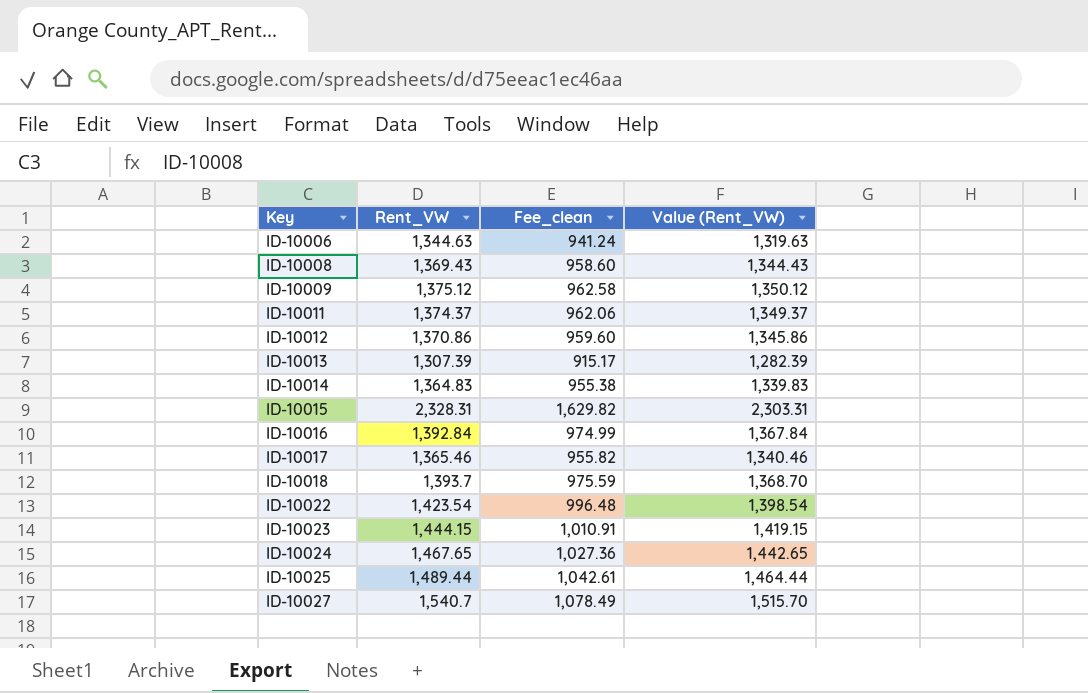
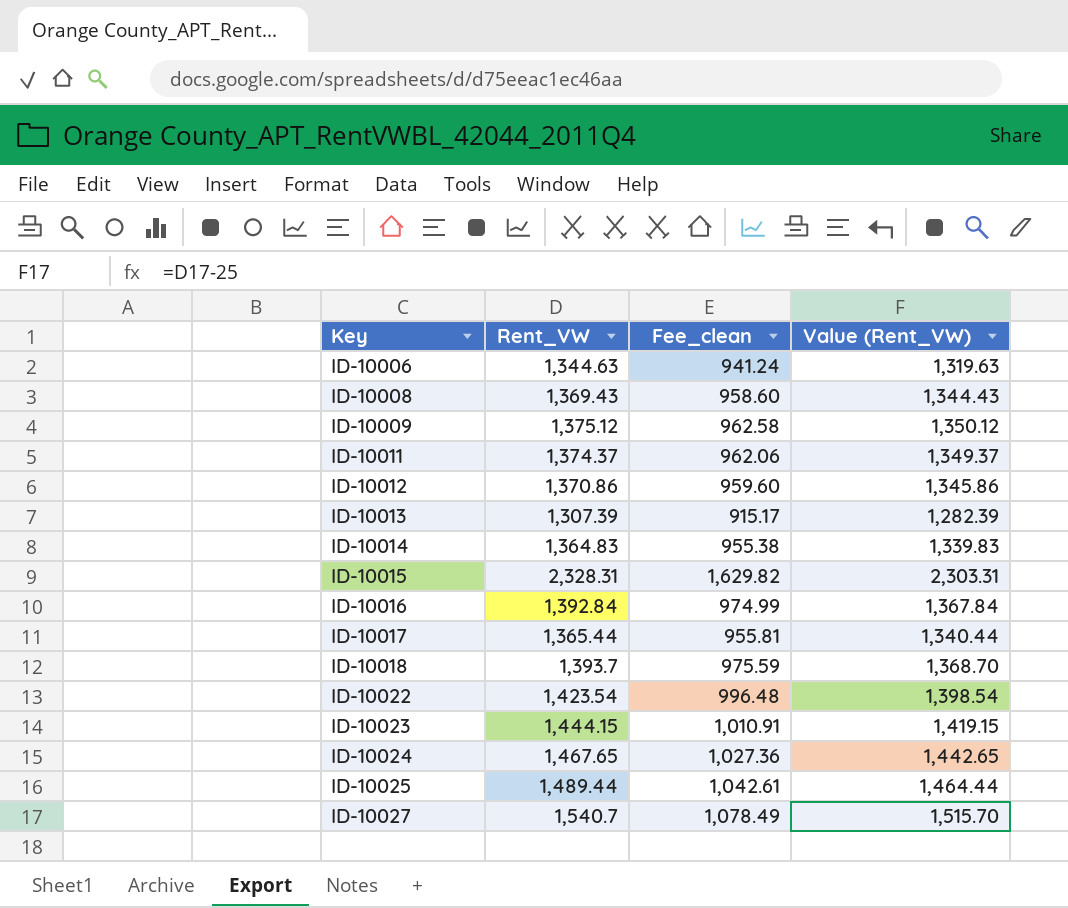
ID-10017 | Rent_VW: 1,365.46 -> 1,365.44
ID-10017 | Fee_clean: 955.82 -> 955.81
ID-10017 | Value (Rent_VW): 1,340.46 -> 1,340.44

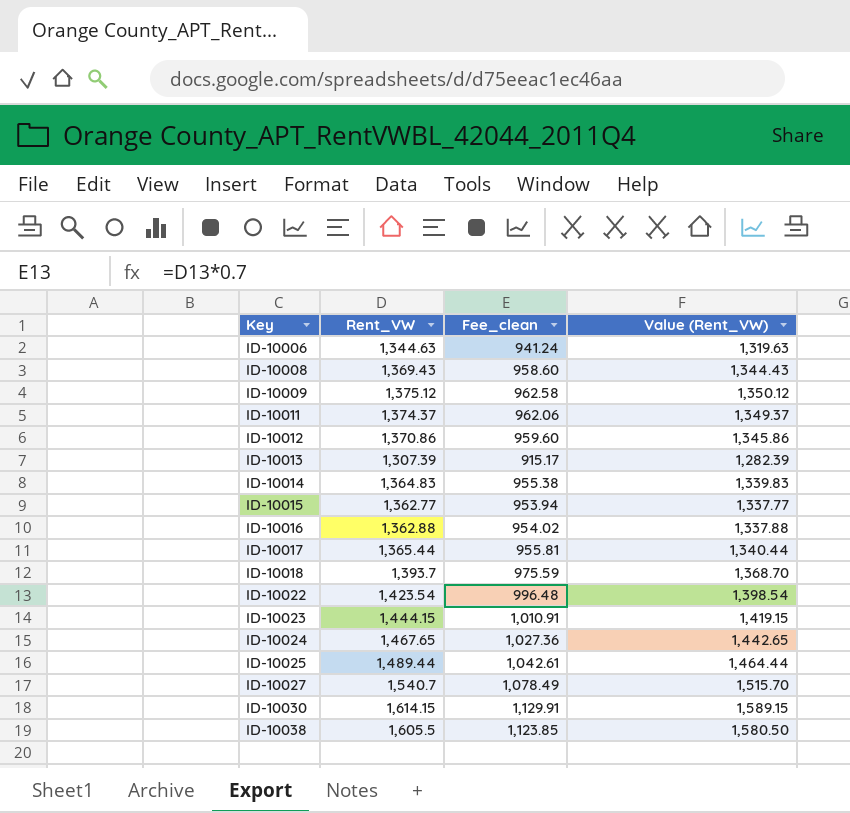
ID-10015 | Rent_VW: 2,328.31 -> 1,362.77
ID-10015 | Fee_clean: 1,629.82 -> 953.94
ID-10015 | Value (Rent_VW): 2,303.31 -> 1,337.77
ID-10016 | Rent_VW: 1,392.84 -> 1,362.88
ID-10016 | Fee_clean: 974.99 -> 954.02
ID-10016 | Value (Rent_VW): 1,367.84 -> 1,337.88
row ID-10030: none -> 1,614.15 | 1,129.91 | 1,589.15
row ID-10038: none -> 1,605.5 | 1,123.85 | 1,580.50

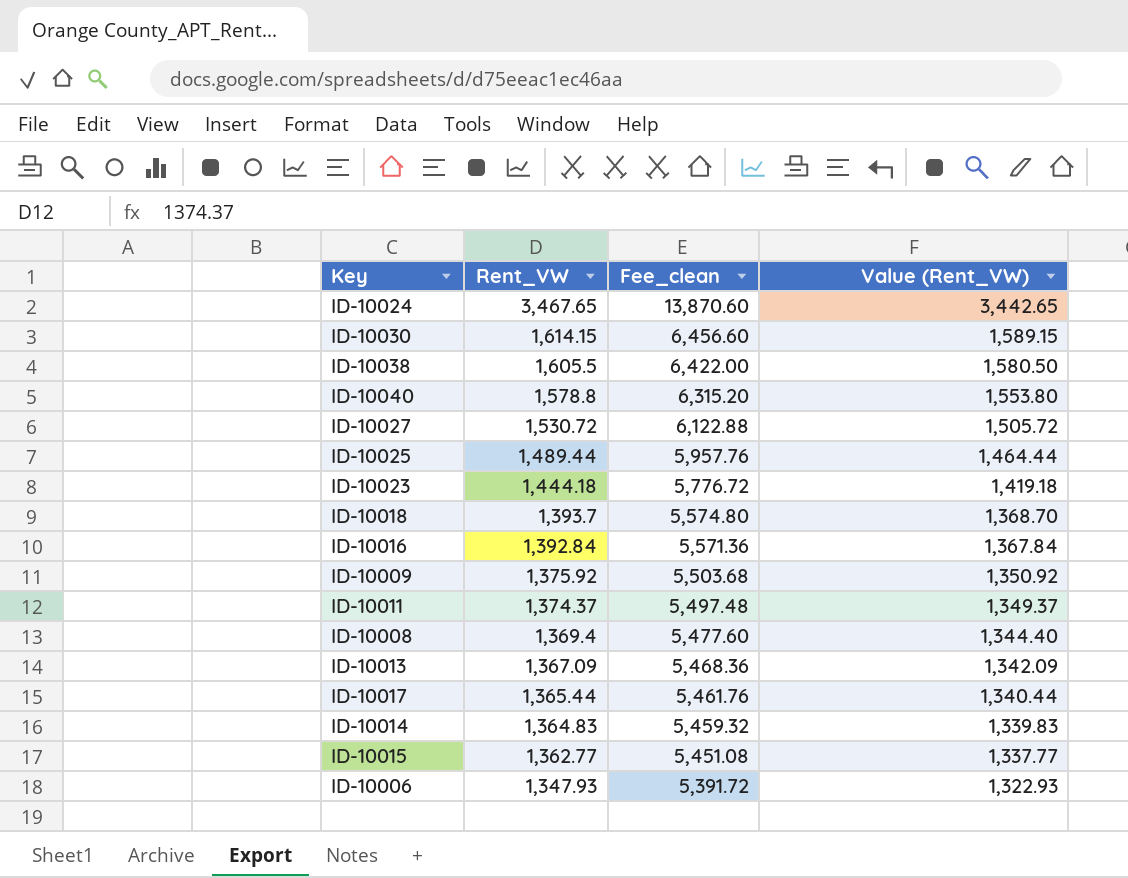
row order: Key ascending -> Rent_VW descending
column Fee_clean | formula: [Rent_VW] * 0.7 -> [Rent_VW] * 4
row ID-10012: 1,370.86 | 959.60 | 1,345.86 -> none
row ID-10022: 1,423.54 | 996.48 | 1,398.54 -> none
ID-10024 | Rent_VW: 1,467.65 -> 3,467.65
ID-10024 | Value (Rent_VW): 1,442.65 -> 3,442.65
row ID-10040: none -> 1,578.8 | 6,315.20 | 1,553.80
ID-10027 | Rent_VW: 1,540.7 -> 1,530.72
ID-10027 | Value (Rent_VW): 1,515.70 -> 1,505.72
ID-10023 | Rent_VW: 1,444.15 -> 1,444.18
ID-10023 | Value (Rent_VW): 1,419.15 -> 1,419.18
ID-10016 | Rent_VW: 1,362.88 -> 1,392.84
ID-10016 | Value (Rent_VW): 1,337.88 -> 1,367.84
ID-10009 | Rent_VW: 1,375.12 -> 1,375.92
ID-10009 | Value (Rent_VW): 1,350.12 -> 1,350.92
ID-10008 | Rent_VW: 1,369.43 -> 1,369.4
ID-10008 | Value (Rent_VW): 1,344.43 -> 1,344.40
ID-10013 | Rent_VW: 1,307.39 -> 1,367.09
ID-10013 | Value (Rent_VW): 1,282.39 -> 1,342.09
ID-10006 | Rent_VW: 1,344.63 -> 1,347.93
ID-10006 | Value (Rent_VW): 1,319.63 -> 1,322.93

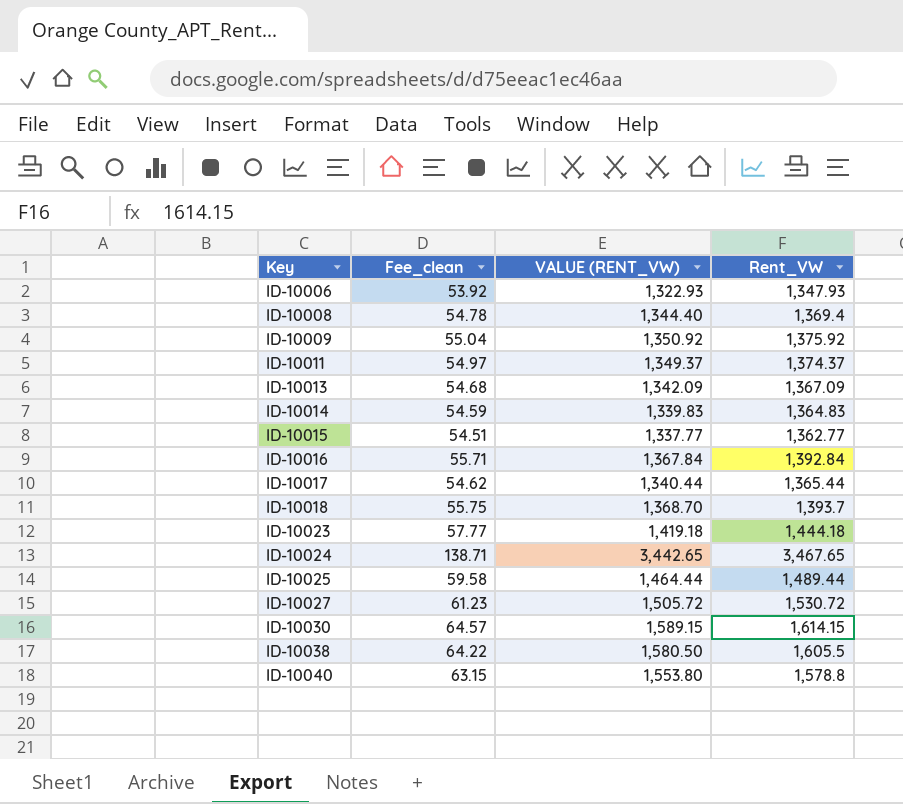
row order: Rent_VW descending -> Key ascending
column Fee_clean | formula: [Rent_VW] * 4 -> [Rent_VW] * 0.04
column name: Value (Rent_VW) -> VALUE (RENT_VW)
column Rent_VW | position: 2 -> 4

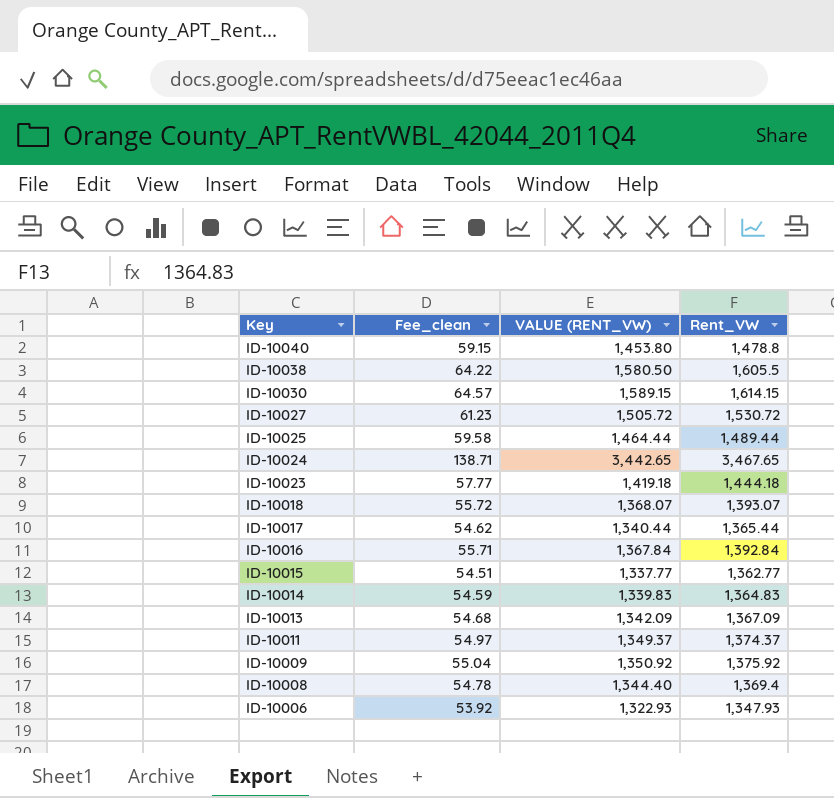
row order: Key ascending -> Key descending
ID-10040 | Fee_clean: 63.15 -> 59.15
ID-10040 | VALUE (RENT_VW): 1,553.80 -> 1,453.80
ID-10040 | Rent_VW: 1,578.8 -> 1,478.8
ID-10018 | Fee_clean: 55.75 -> 55.72
ID-10018 | VALUE (RENT_VW): 1,368.70 -> 1,368.07
ID-10018 | Rent_VW: 1,393.7 -> 1,393.07

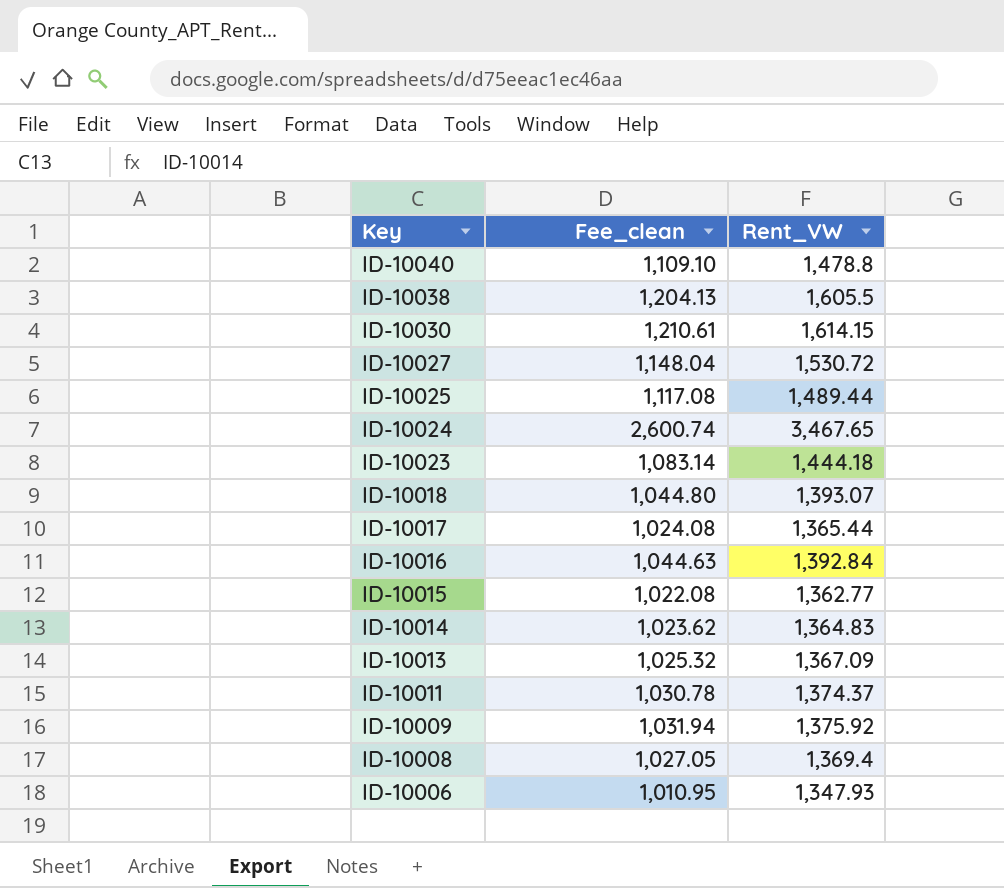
column VALUE (RENT_VW) | formula: [Rent_VW] - 25 -> none
column Fee_clean | formula: [Rent_VW] * 0.04 -> [Rent_VW] * 0.75

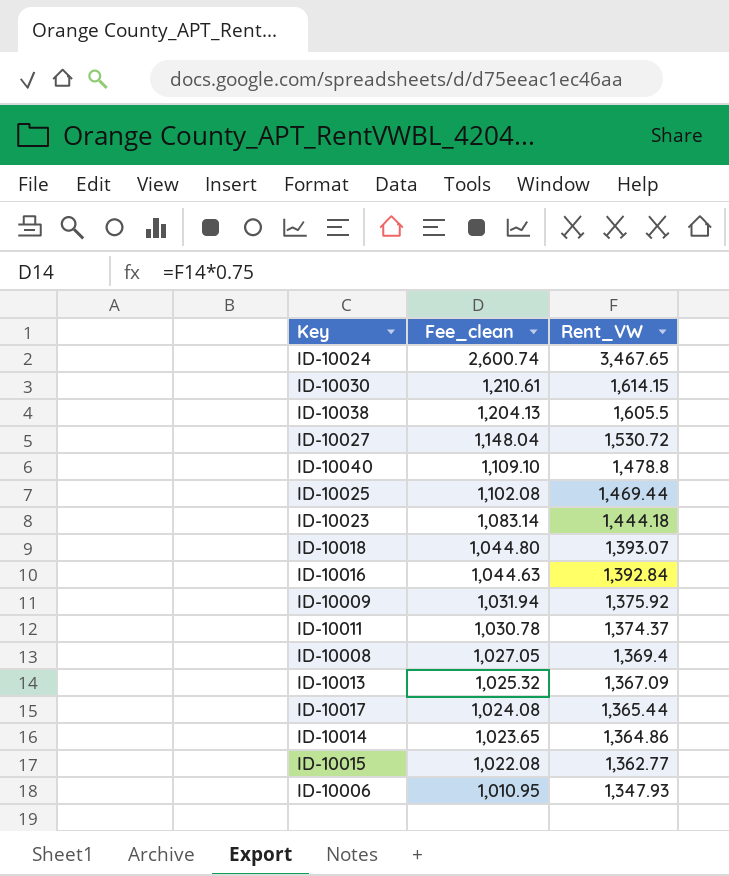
row order: Key descending -> Fee_clean descending
ID-10025 | Fee_clean: 1,117.08 -> 1,102.08
ID-10025 | Rent_VW: 1,489.44 -> 1,469.44
ID-10014 | Fee_clean: 1,023.62 -> 1,023.65
ID-10014 | Rent_VW: 1,364.83 -> 1,364.86

